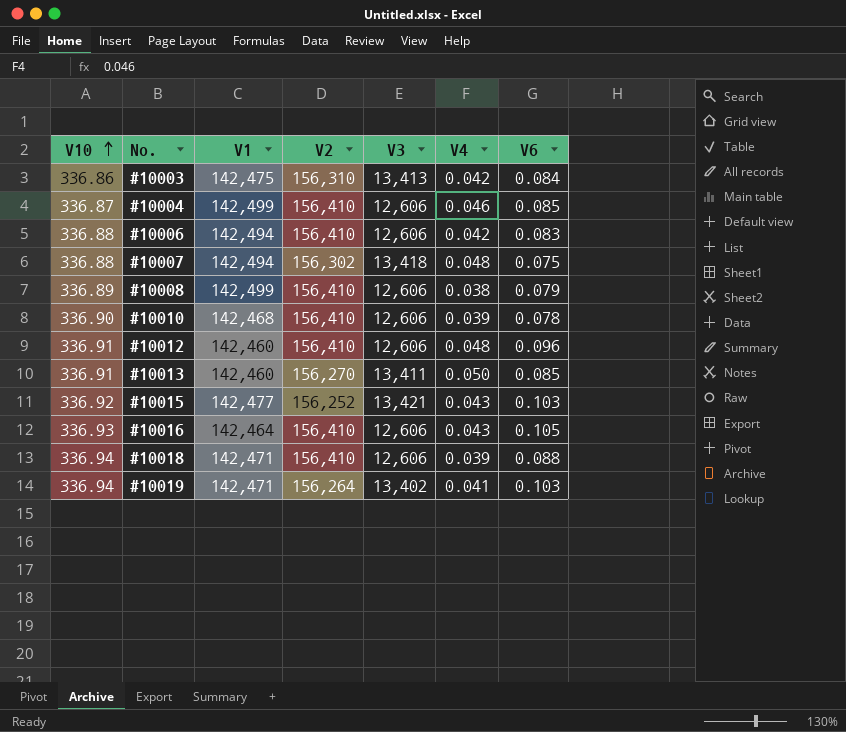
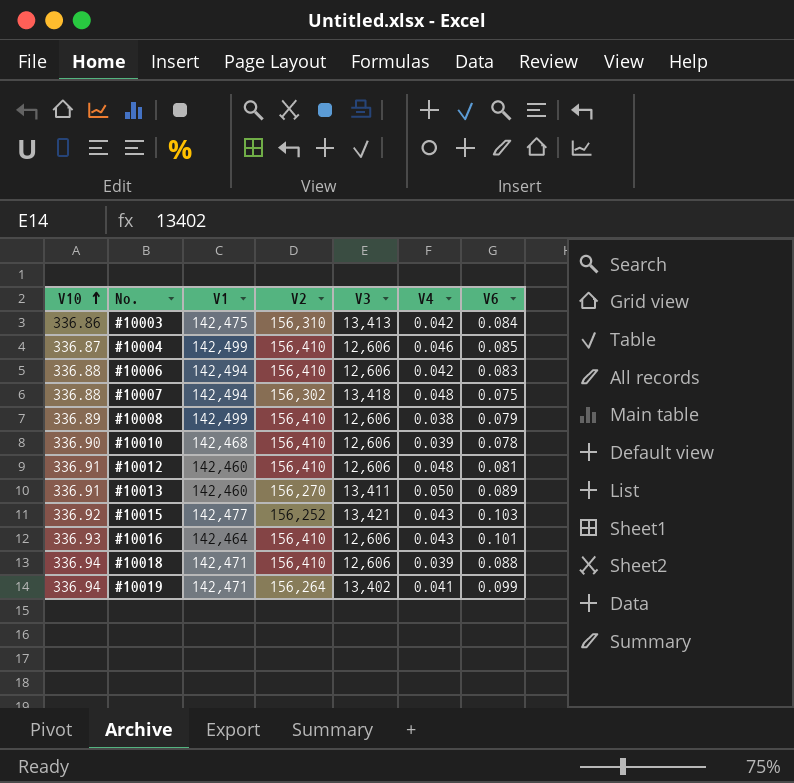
#10012 | V6: 0.096 -> 0.081
#10013 | V6: 0.085 -> 0.089
#10016 | V6: 0.105 -> 0.101
#10019 | V6: 0.103 -> 0.099

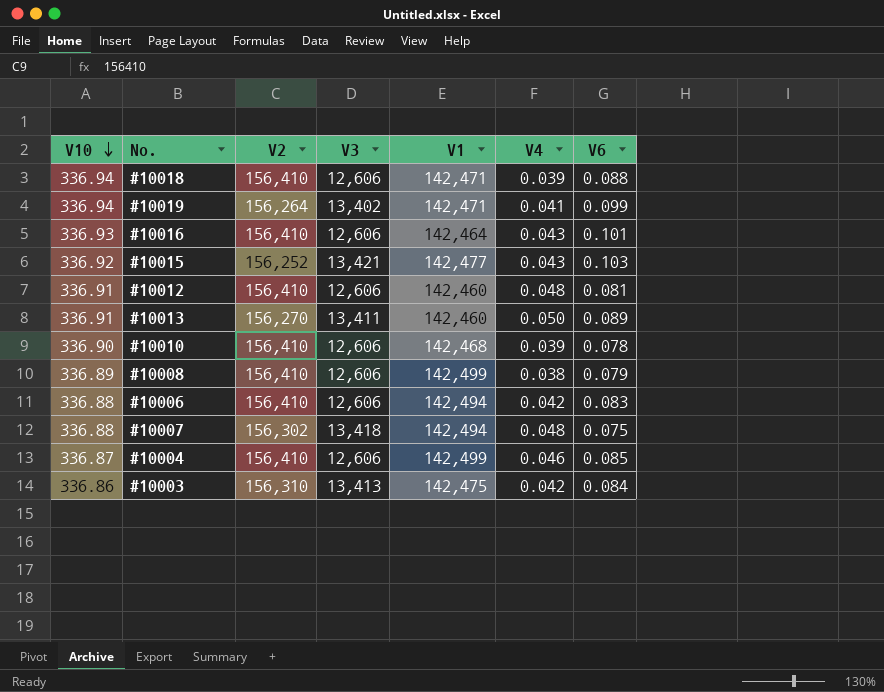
row order: V10 ascending -> V10 descending
column V1 | position: 3 -> 5

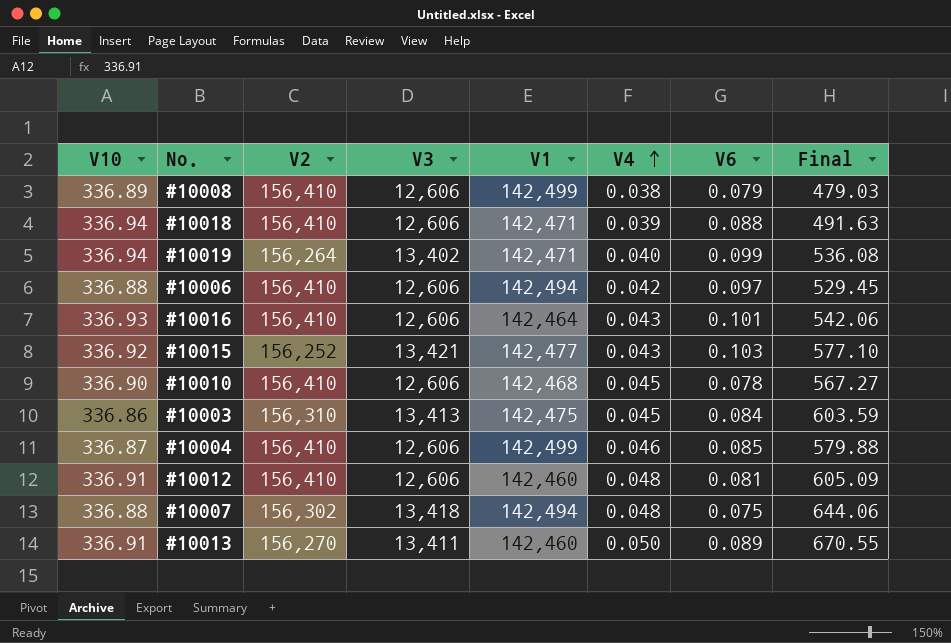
row order: V10 descending -> V4 ascending
column Final | formula: none -> [V3] * [V4]
#10019 | V4: 0.041 -> 0.040
#10006 | V6: 0.083 -> 0.097
#10010 | V4: 0.039 -> 0.045
#10003 | V4: 0.042 -> 0.045

